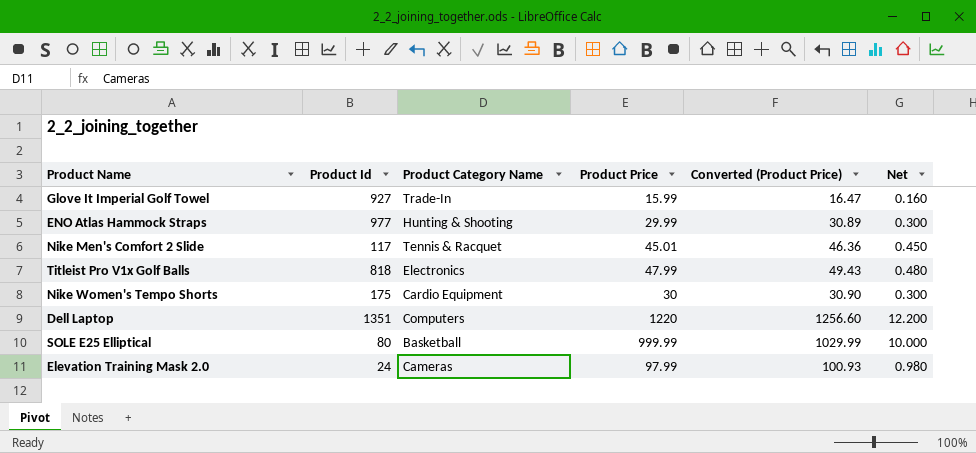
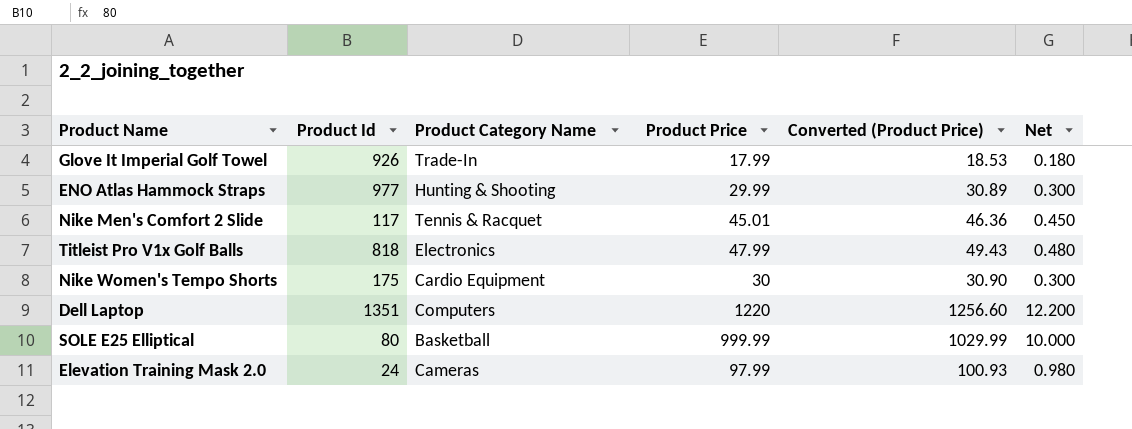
Glove It Imperial Golf Towel | Product Id: 927 -> 926
Glove It Imperial Golf Towel | Product Price: 15.99 -> 17.99
Glove It Imperial Golf Towel | Converted (Product Price): 16.47 -> 18.53
Glove It Imperial Golf Towel | Net: 0.160 -> 0.180

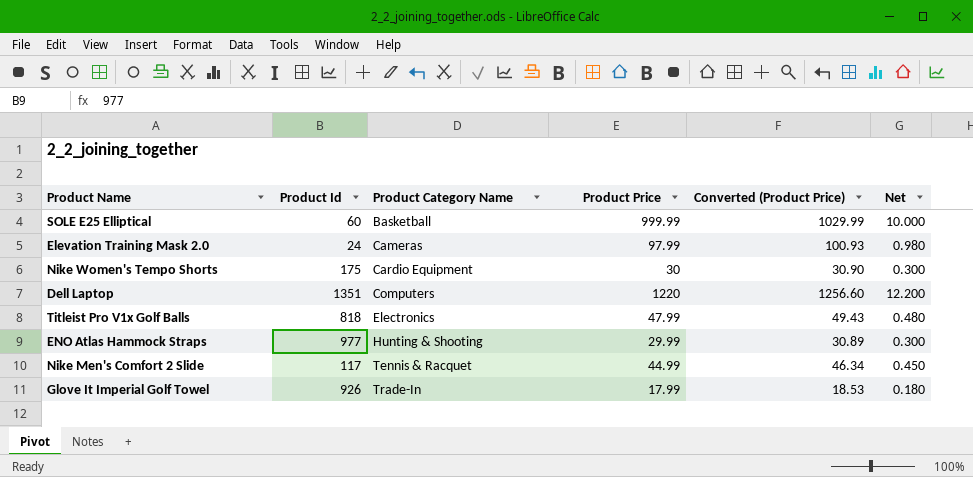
row order: none -> Product Category Name ascending
SOLE E25 Elliptical | Product Id: 80 -> 60
Nike Men's Comfort 2 Slide | Product Price: 45.01 -> 44.99
Nike Men's Comfort 2 Slide | Converted (Product Price): 46.36 -> 46.34

